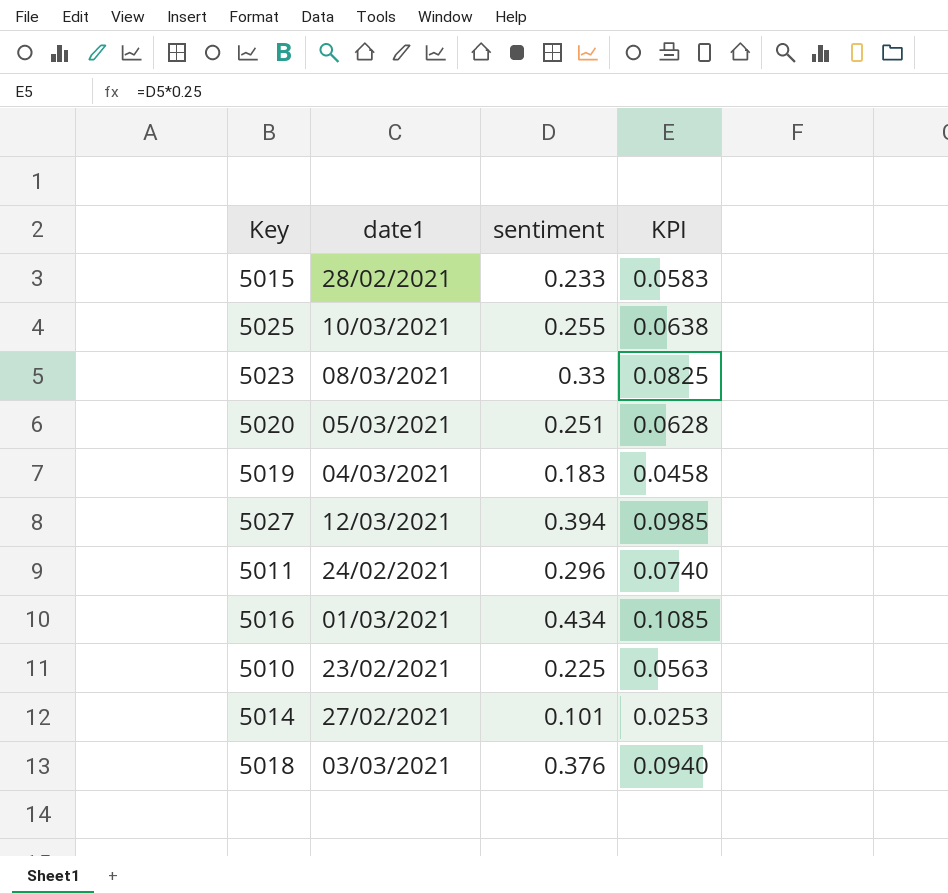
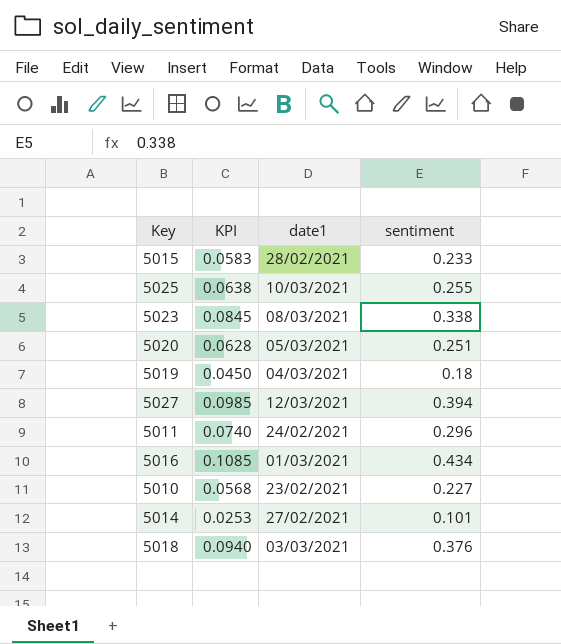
column KPI | position: 4 -> 2
5023 | KPI: 0.0825 -> 0.0845
5023 | sentiment: 0.33 -> 0.338
5019 | KPI: 0.0458 -> 0.0450
5019 | sentiment: 0.183 -> 0.18
5010 | KPI: 0.0563 -> 0.0568
5010 | sentiment: 0.225 -> 0.227

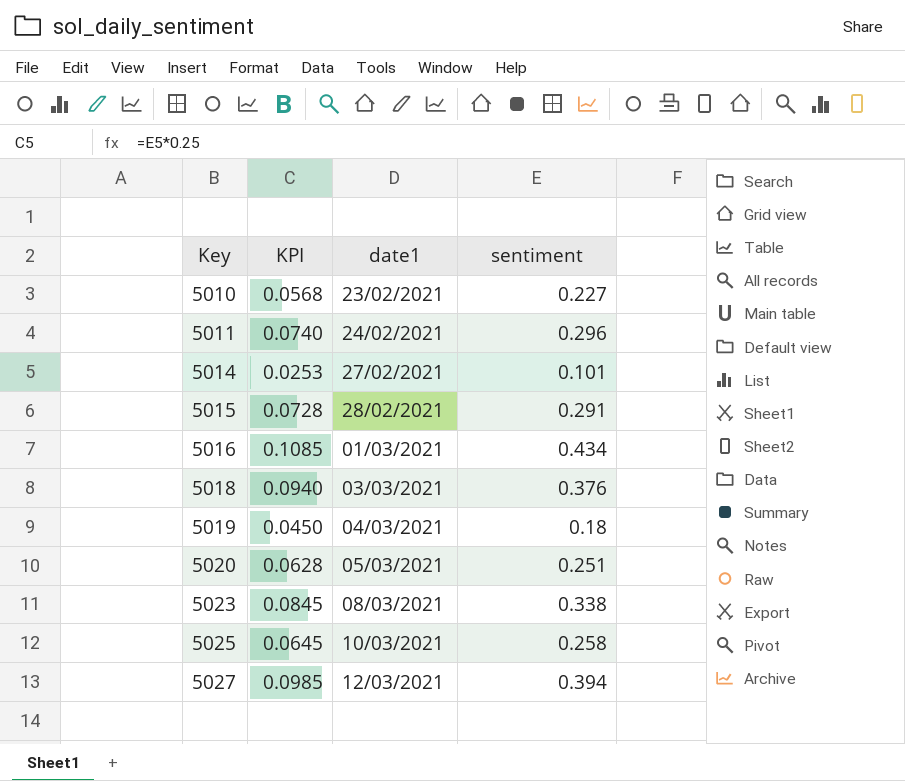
row order: none -> Key ascending
5015 | KPI: 0.0583 -> 0.0728
5015 | sentiment: 0.233 -> 0.291
5025 | KPI: 0.0638 -> 0.0645
5025 | sentiment: 0.255 -> 0.258

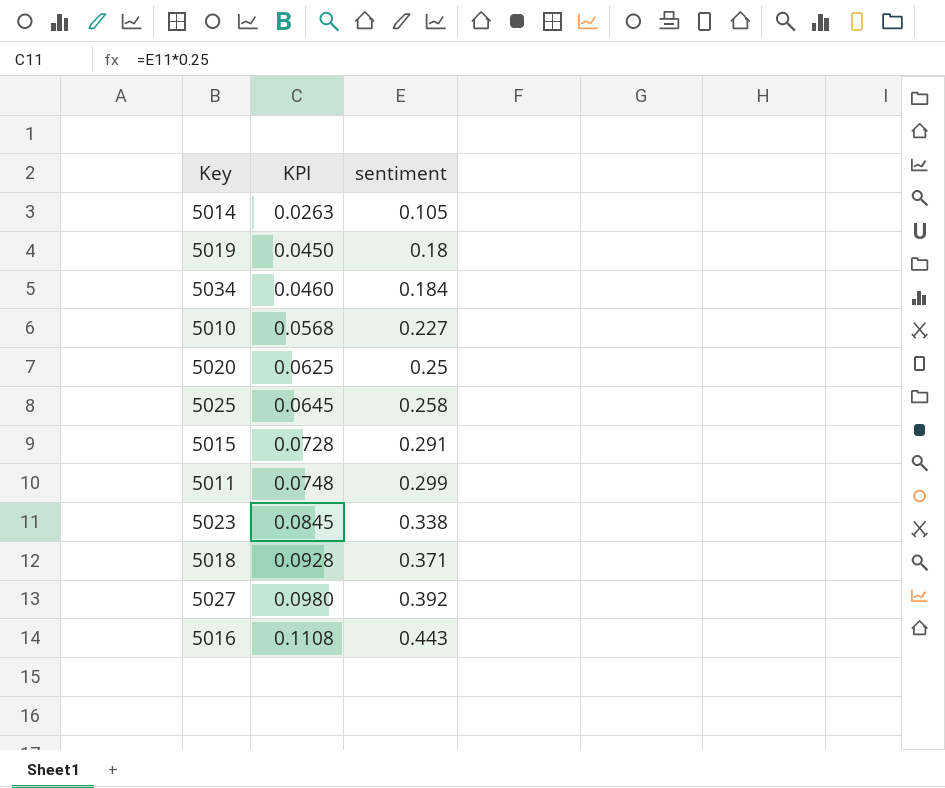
row order: Key ascending -> KPI ascending
column date1 | position: 3 -> none
5014 | KPI: 0.0253 -> 0.0263
5014 | sentiment: 0.101 -> 0.105
row 5034: none -> 0.0460 | 0.184
5020 | KPI: 0.0628 -> 0.0625
5020 | sentiment: 0.251 -> 0.25
5011 | KPI: 0.0740 -> 0.0748
5011 | sentiment: 0.296 -> 0.299
5018 | KPI: 0.0940 -> 0.0928
5018 | sentiment: 0.376 -> 0.371
5027 | KPI: 0.0985 -> 0.0980
5027 | sentiment: 0.394 -> 0.392
5016 | KPI: 0.1085 -> 0.1108
5016 | sentiment: 0.434 -> 0.443

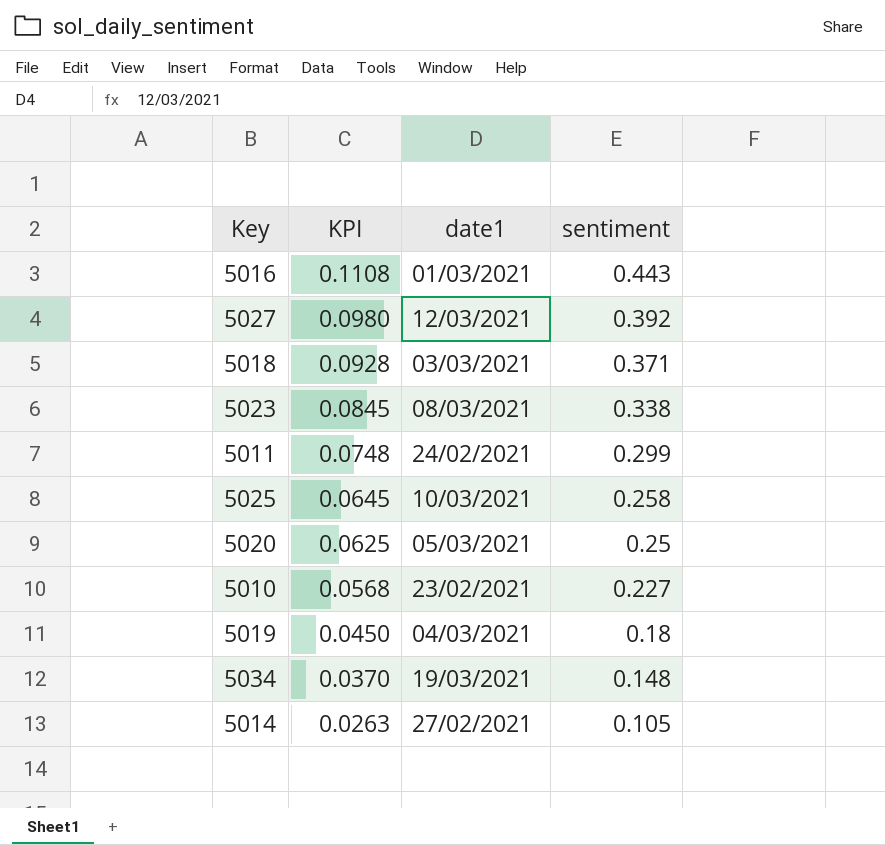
row order: KPI ascending -> KPI descending
column date1 | position: none -> 3
row 5015: 0.0728 | 0.291 -> none
5034 | KPI: 0.0460 -> 0.0370
5034 | sentiment: 0.184 -> 0.148

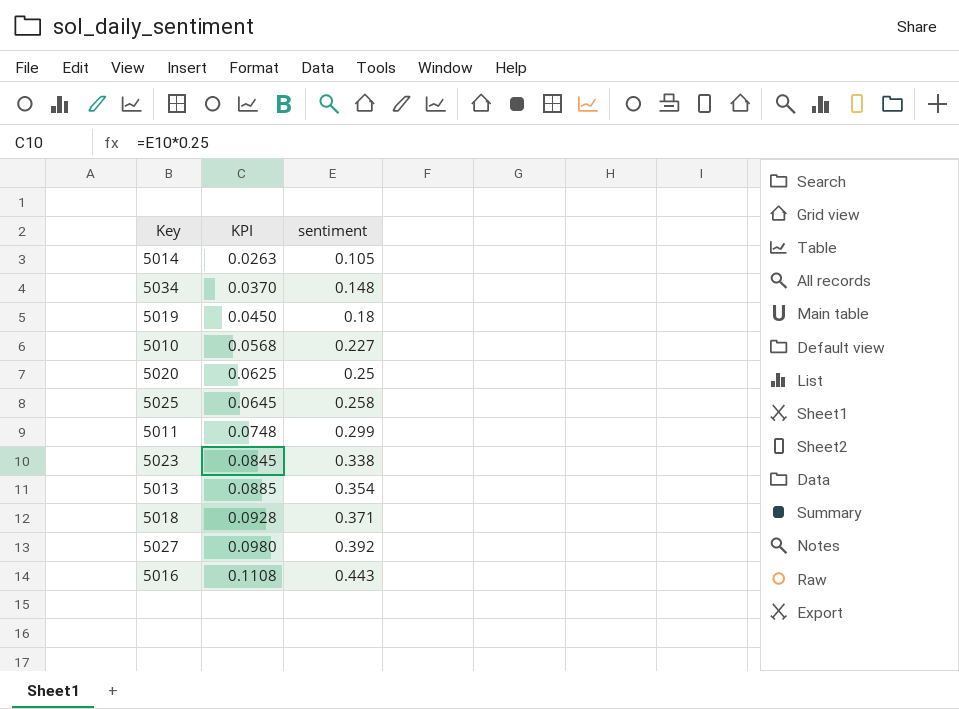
row order: KPI descending -> KPI ascending
column date1 | position: 3 -> none
row 5013: none -> 0.0885 | 0.354

